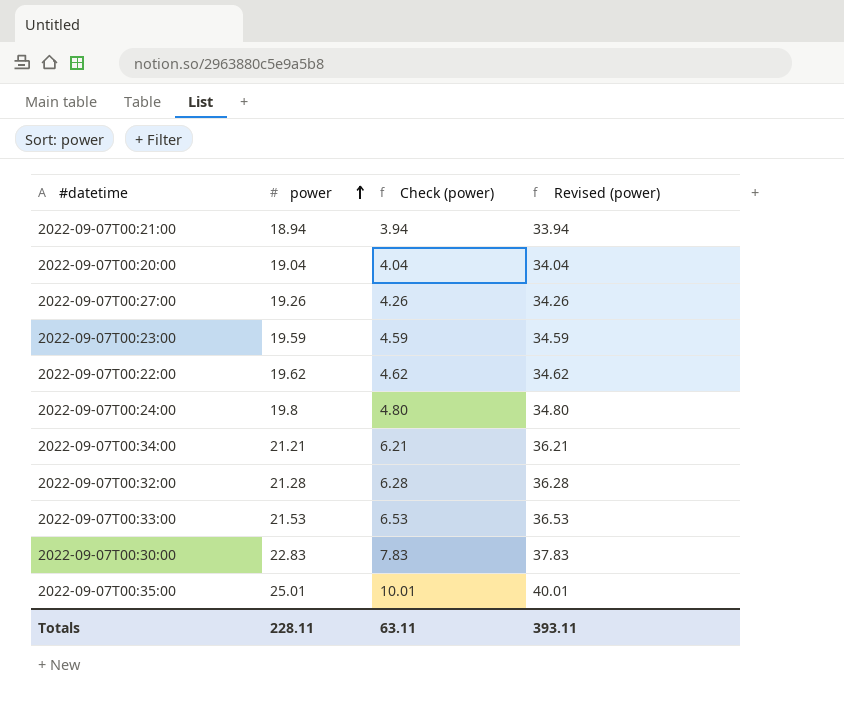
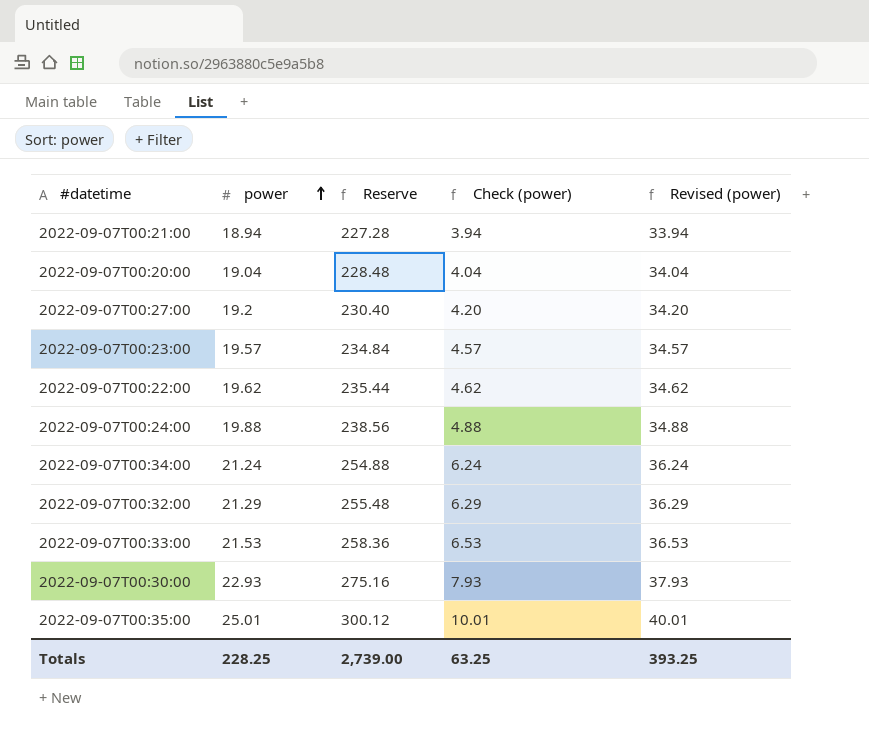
column Reserve | formula: none -> [power] * 12
2022-09-07T00:27:00 | power: 19.26 -> 19.2
2022-09-07T00:27:00 | Check (power): 4.26 -> 4.20
2022-09-07T00:27:00 | Revised (power): 34.26 -> 34.20
2022-09-07T00:23:00 | power: 19.59 -> 19.57
2022-09-07T00:23:00 | Check (power): 4.59 -> 4.57
2022-09-07T00:23:00 | Revised (power): 34.59 -> 34.57
2022-09-07T00:24:00 | power: 19.8 -> 19.88
2022-09-07T00:24:00 | Check (power): 4.80 -> 4.88
2022-09-07T00:24:00 | Revised (power): 34.80 -> 34.88
2022-09-07T00:34:00 | power: 21.21 -> 21.24
2022-09-07T00:34:00 | Check (power): 6.21 -> 6.24
2022-09-07T00:34:00 | Revised (power): 36.21 -> 36.24
2022-09-07T00:32:00 | power: 21.28 -> 21.29
2022-09-07T00:32:00 | Check (power): 6.28 -> 6.29
2022-09-07T00:32:00 | Revised (power): 36.28 -> 36.29
2022-09-07T00:30:00 | power: 22.83 -> 22.93
2022-09-07T00:30:00 | Check (power): 7.83 -> 7.93
2022-09-07T00:30:00 | Revised (power): 37.83 -> 37.93
Totals | power: 228.11 -> 228.25
Totals | Check (power): 63.11 -> 63.25
Totals | Revised (power): 393.11 -> 393.25

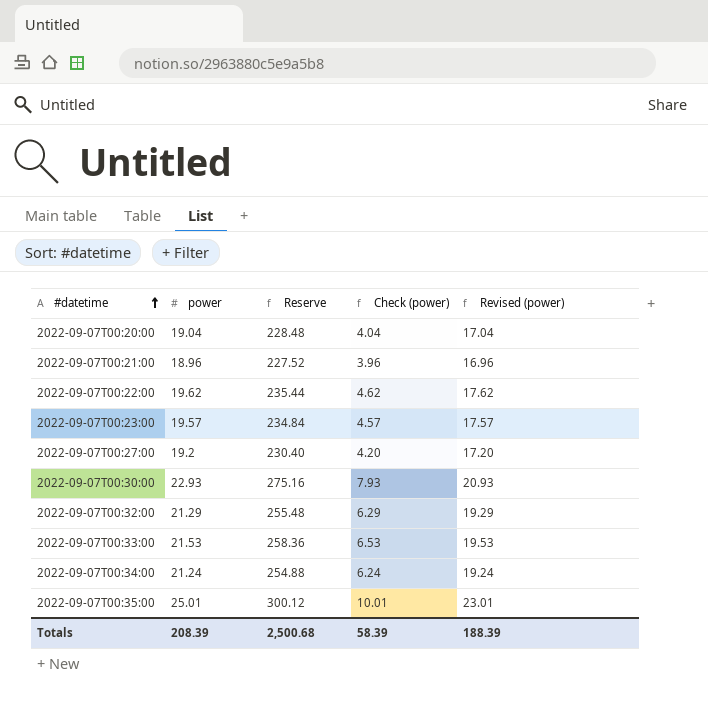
row order: power ascending -> #datetime ascending
column Revised (power) | formula: [power] + 15 -> [power] - 2
row 2022-09-07T00:24:00: 19.88 | 238.56 | 4.88 | 34.88 -> none
2022-09-07T00:21:00 | power: 18.94 -> 18.96
2022-09-07T00:21:00 | Reserve: 227.28 -> 227.52
2022-09-07T00:21:00 | Check (power): 3.94 -> 3.96
Totals | power: 228.25 -> 208.39
Totals | Reserve: 2,739.00 -> 2,500.68
Totals | Check (power): 63.25 -> 58.39
Totals | Revised (power): 393.25 -> 188.39

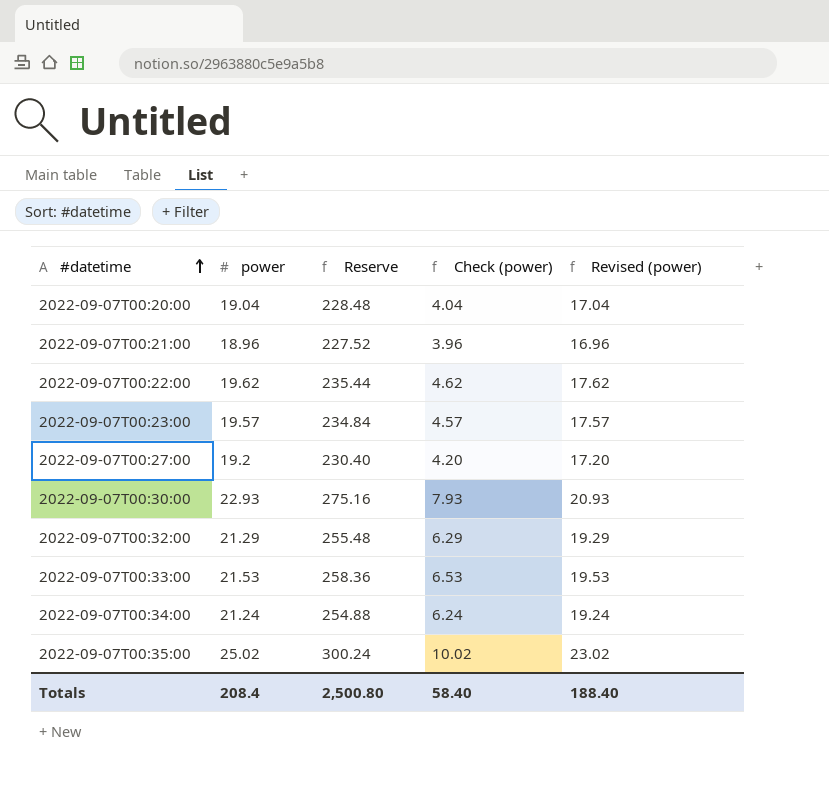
2022-09-07T00:35:00 | power: 25.01 -> 25.02
2022-09-07T00:35:00 | Reserve: 300.12 -> 300.24
2022-09-07T00:35:00 | Check (power): 10.01 -> 10.02
2022-09-07T00:35:00 | Revised (power): 23.01 -> 23.02
Totals | power: 208.39 -> 208.4
Totals | Reserve: 2,500.68 -> 2,500.80
Totals | Check (power): 58.39 -> 58.40
Totals | Revised (power): 188.39 -> 188.40

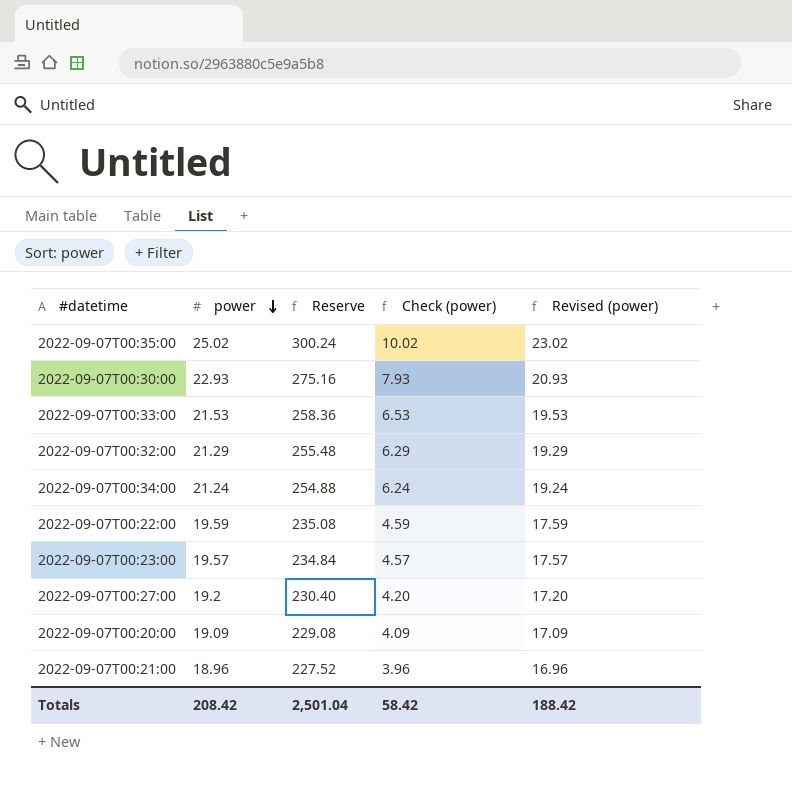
row order: #datetime ascending -> power descending
2022-09-07T00:22:00 | power: 19.62 -> 19.59
2022-09-07T00:22:00 | Reserve: 235.44 -> 235.08
2022-09-07T00:22:00 | Check (power): 4.62 -> 4.59
2022-09-07T00:22:00 | Revised (power): 17.62 -> 17.59
2022-09-07T00:20:00 | power: 19.04 -> 19.09
2022-09-07T00:20:00 | Reserve: 228.48 -> 229.08
2022-09-07T00:20:00 | Check (power): 4.04 -> 4.09
2022-09-07T00:20:00 | Revised (power): 17.04 -> 17.09
Totals | power: 208.4 -> 208.42
Totals | Reserve: 2,500.80 -> 2,501.04
Totals | Check (power): 58.40 -> 58.42
Totals | Revised (power): 188.40 -> 188.42

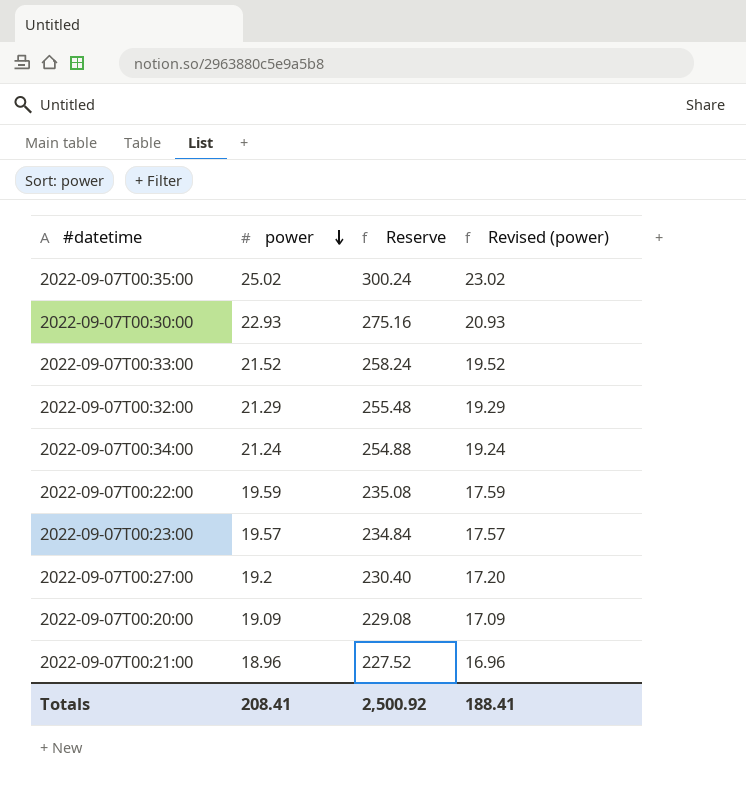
column Check (power) | formula: [power] - 15 -> none
2022-09-07T00:33:00 | power: 21.53 -> 21.52
2022-09-07T00:33:00 | Reserve: 258.36 -> 258.24
2022-09-07T00:33:00 | Revised (power): 19.53 -> 19.52
Totals | power: 208.42 -> 208.41
Totals | Reserve: 2,501.04 -> 2,500.92
Totals | Revised (power): 188.42 -> 188.41

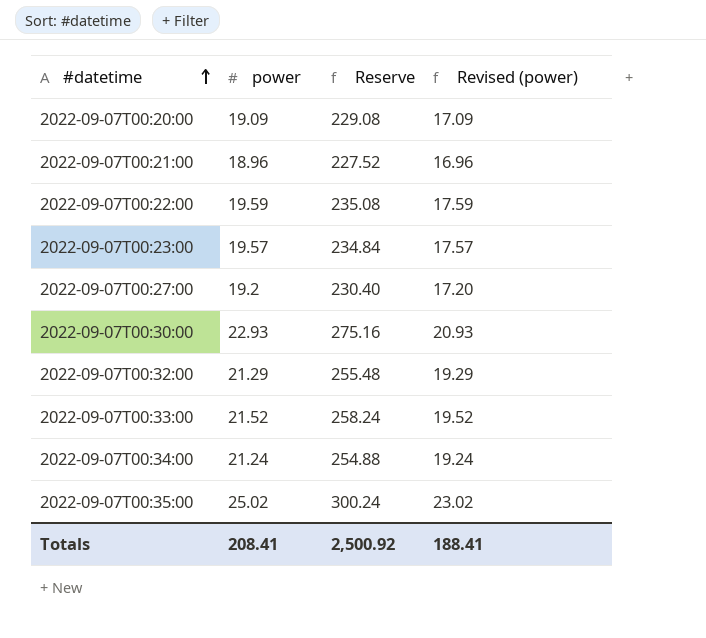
row order: power descending -> #datetime ascending

